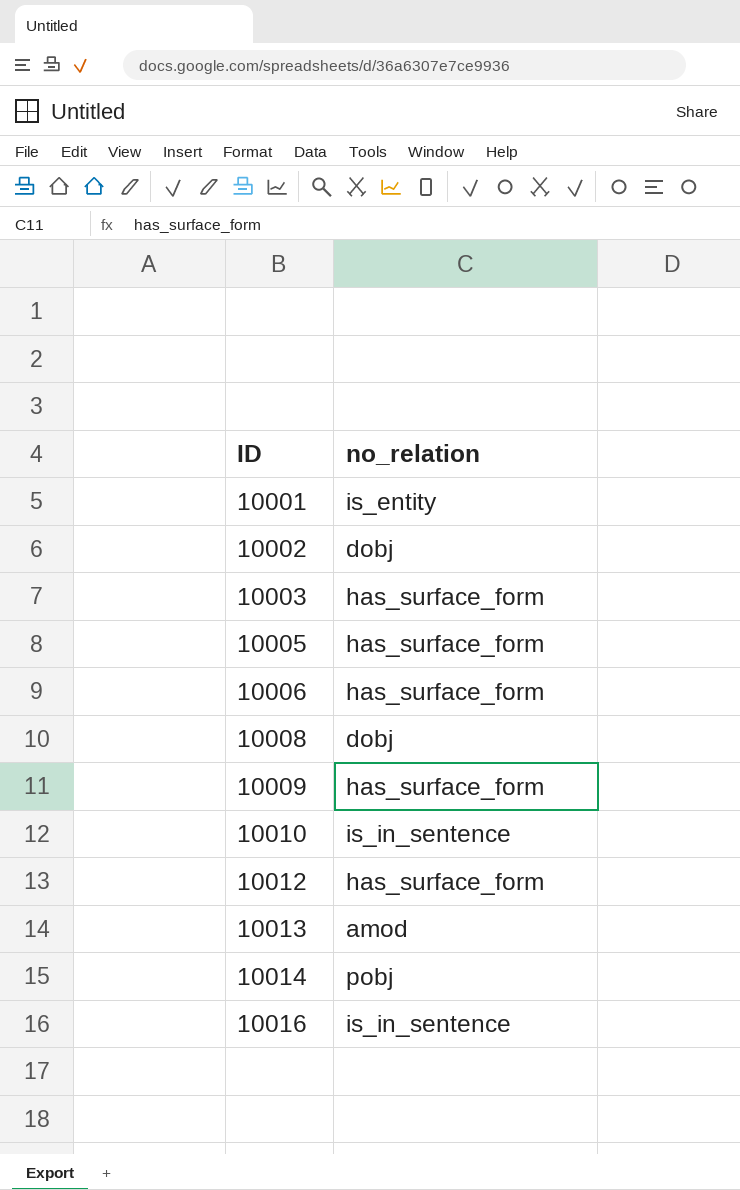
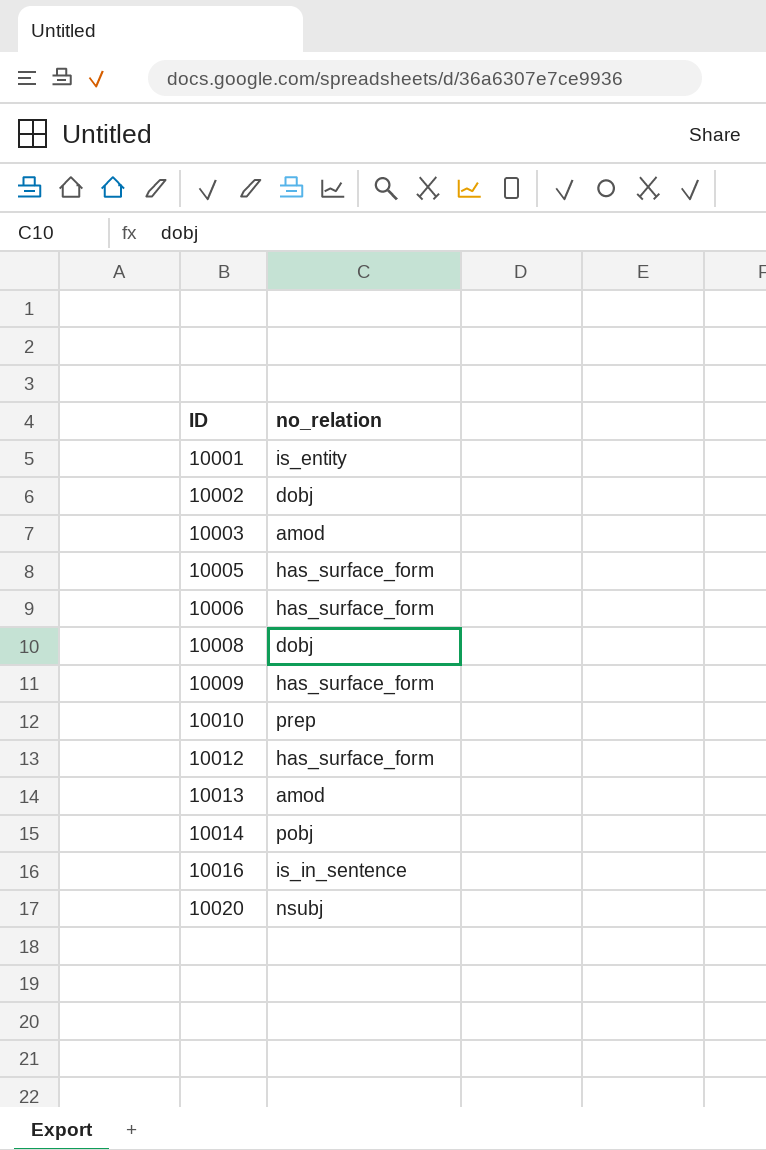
10003 | no_relation: has_surface_form -> amod
10010 | no_relation: is_in_sentence -> prep
row 10020: none -> nsubj

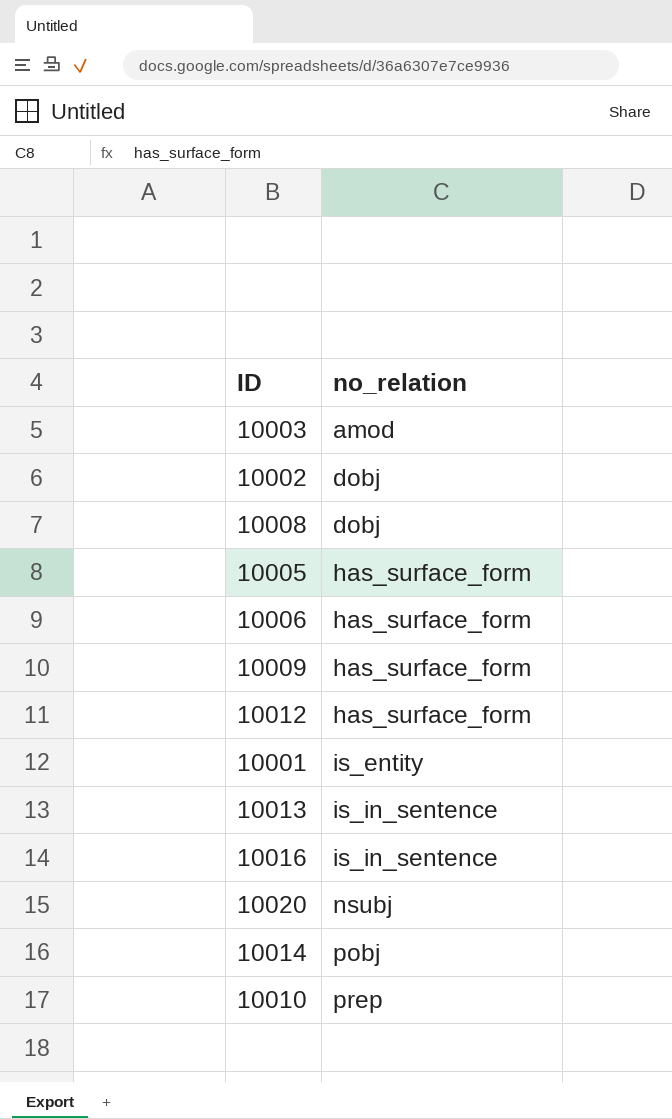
row order: ID ascending -> no_relation ascending
10013 | no_relation: amod -> is_in_sentence

